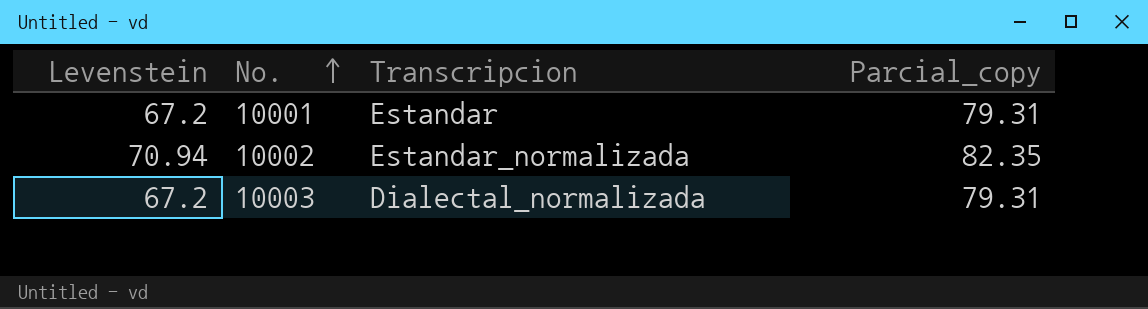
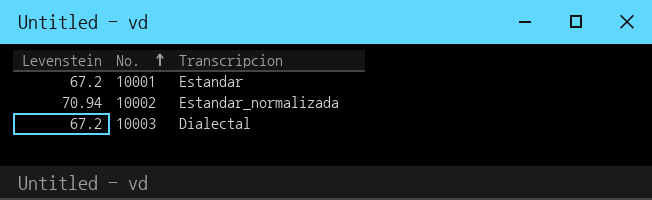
column Parcial_copy | position: 4 -> none
10003 | Transcripcion: Dialectal_normalizada -> Dialectal

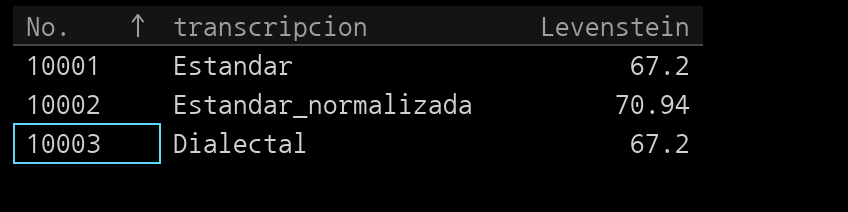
column name: Transcripcion -> transcripcion
column Levenstein | position: 1 -> 3

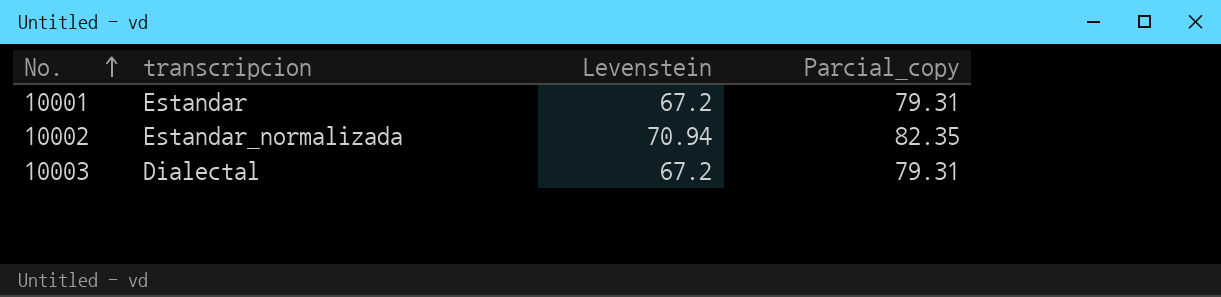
column Parcial_copy | position: none -> 4

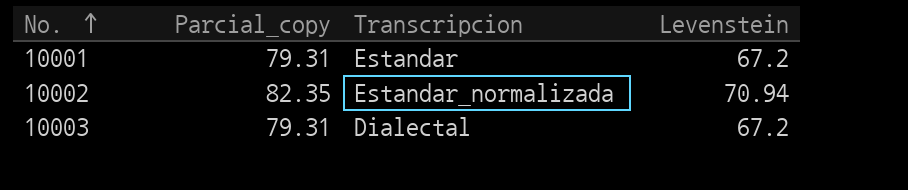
column Parcial_copy | position: 4 -> 2
column name: transcripcion -> Transcripcion

